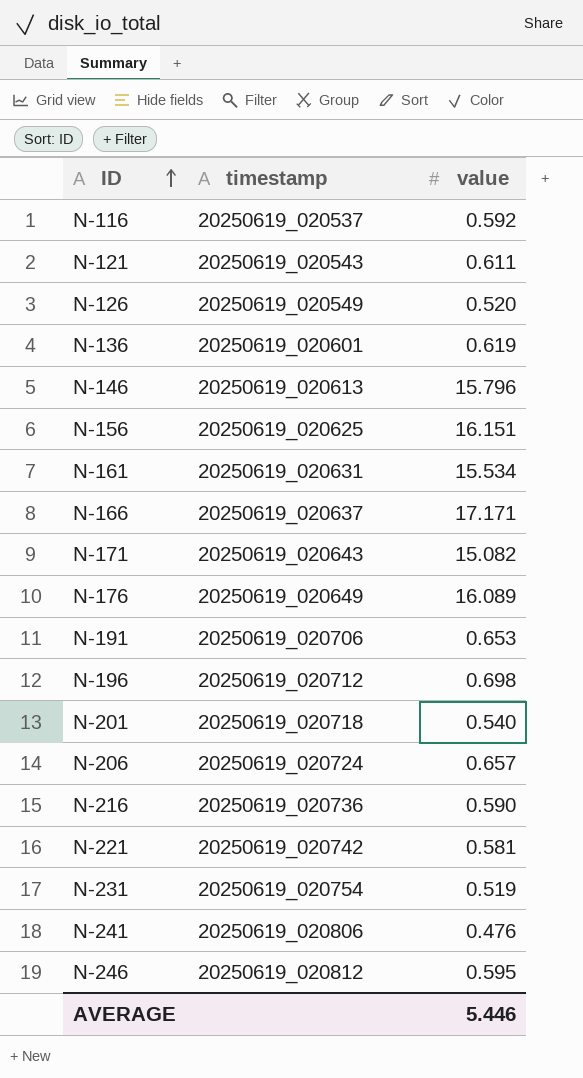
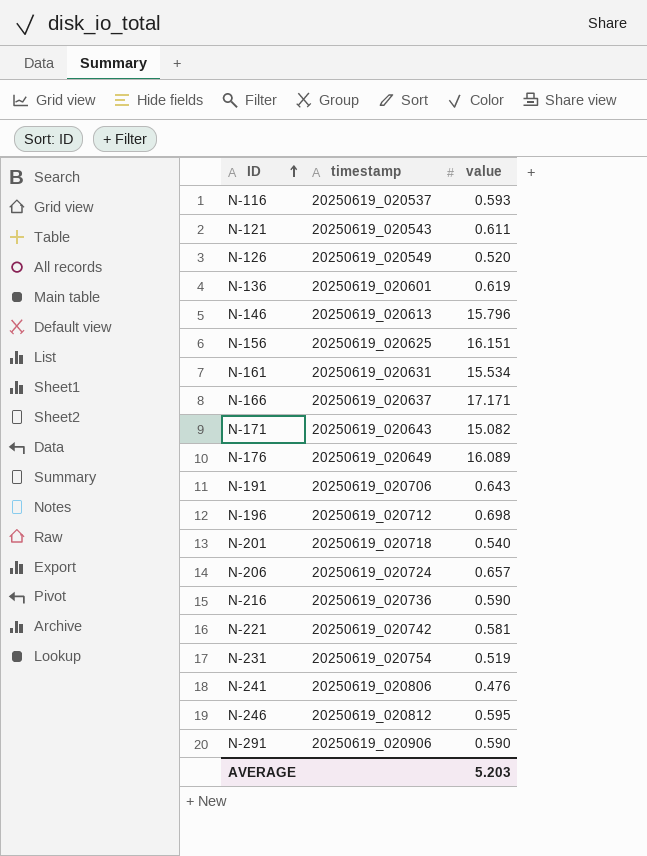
N-116 | value: 0.592 -> 0.593
N-191 | value: 0.653 -> 0.643
row N-291: none -> 20250619_020906 | 0.590
AVERAGE | value: 5.446 -> 5.203

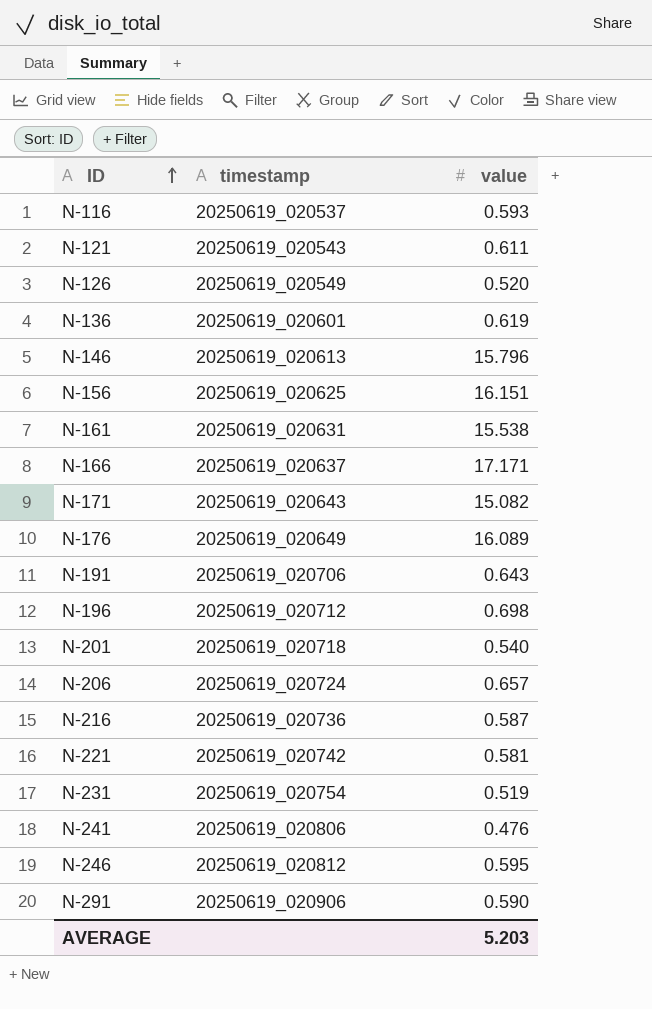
N-161 | value: 15.534 -> 15.538
N-216 | value: 0.590 -> 0.587

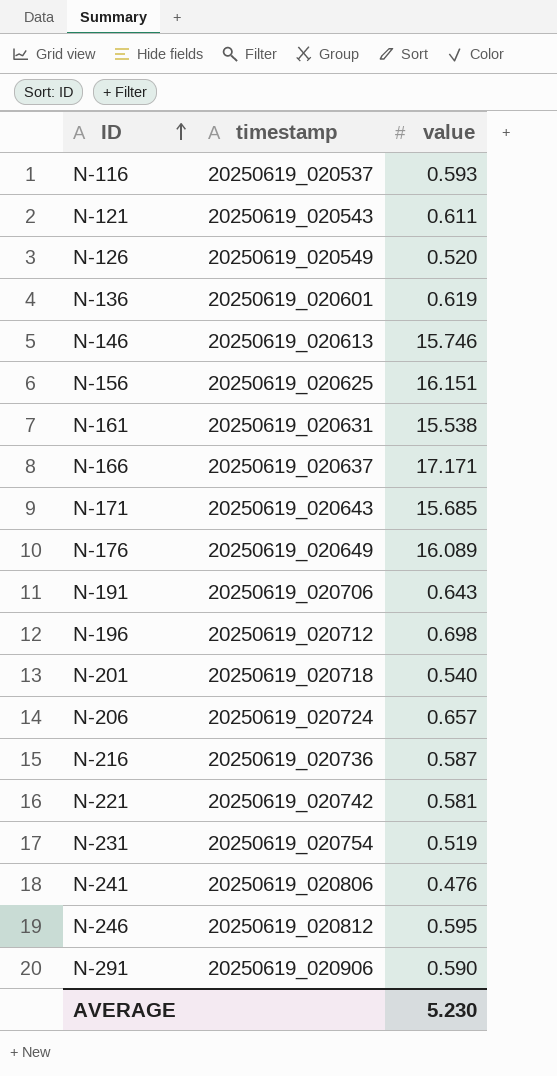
N-146 | value: 15.796 -> 15.746
N-171 | value: 15.082 -> 15.685
AVERAGE | value: 5.203 -> 5.230

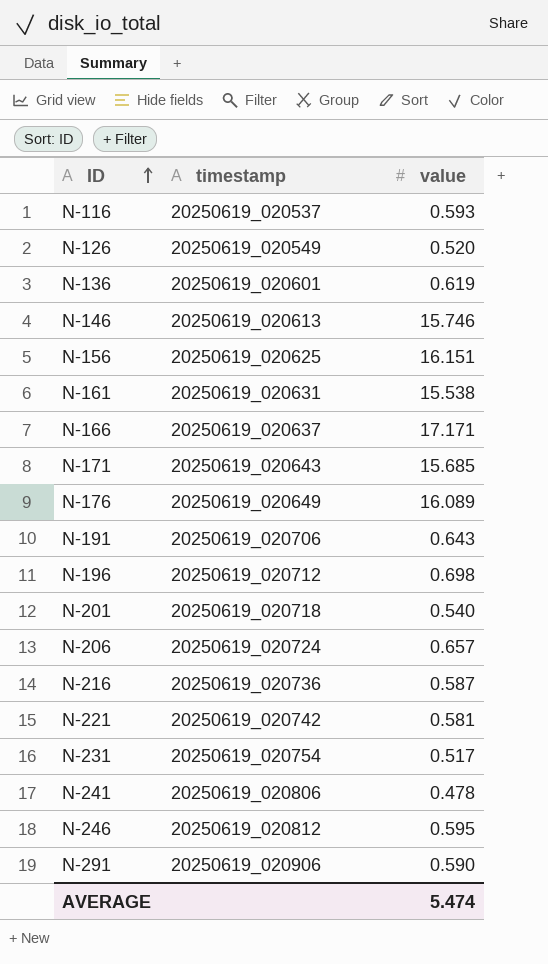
row N-121: 20250619_020543 | 0.611 -> none
N-231 | value: 0.519 -> 0.517
N-241 | value: 0.476 -> 0.478
AVERAGE | value: 5.230 -> 5.474

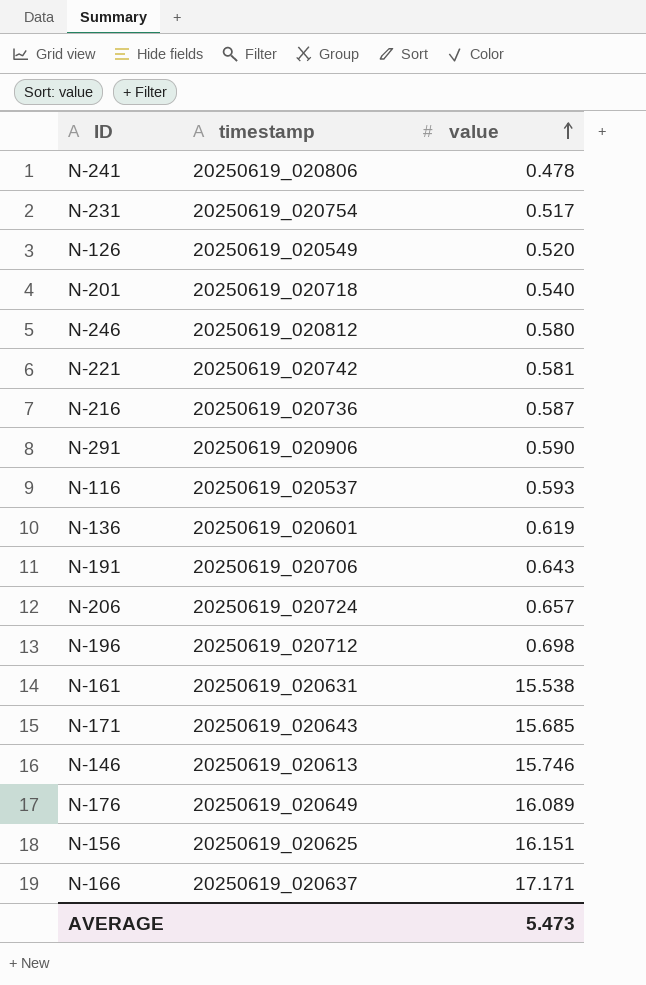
row order: ID ascending -> value ascending
N-246 | value: 0.595 -> 0.580
AVERAGE | value: 5.474 -> 5.473

